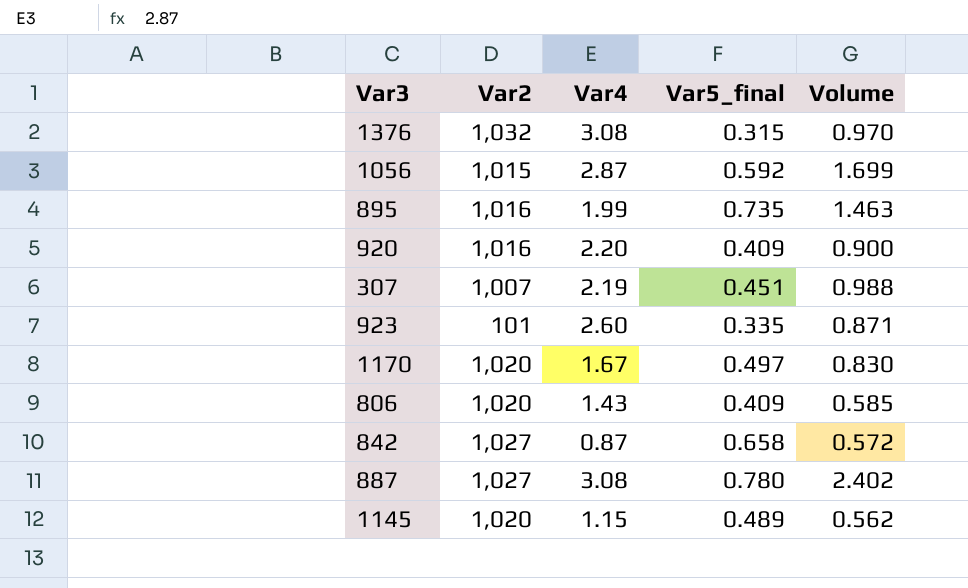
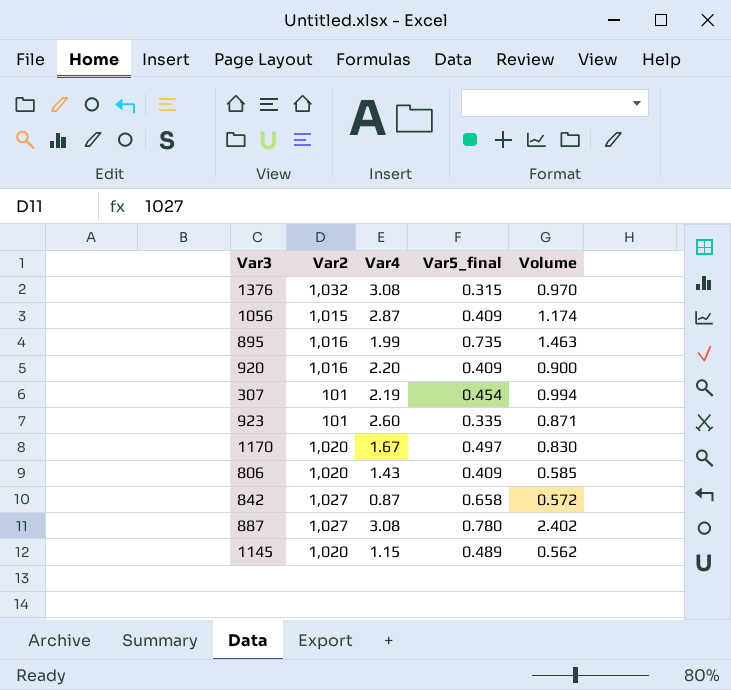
1056 | Var5_final: 0.592 -> 0.409
1056 | Volume: 1.699 -> 1.174
307 | Var2: 1,007 -> 101
307 | Var5_final: 0.451 -> 0.454
307 | Volume: 0.988 -> 0.994

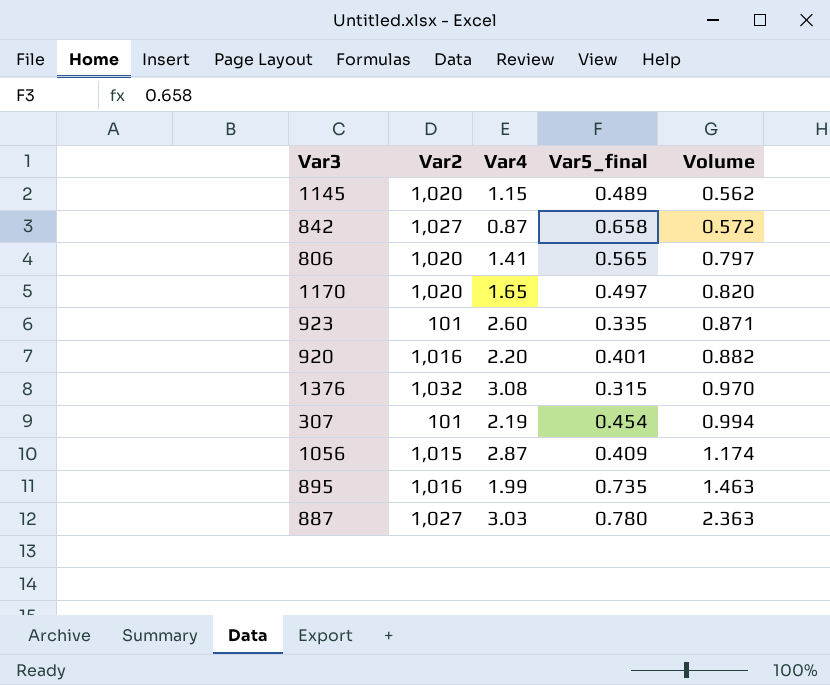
row order: none -> Volume ascending
806 | Var4: 1.43 -> 1.41
806 | Var5_final: 0.409 -> 0.565
806 | Volume: 0.585 -> 0.797
1170 | Var4: 1.67 -> 1.65
1170 | Volume: 0.830 -> 0.820
920 | Var5_final: 0.409 -> 0.401
920 | Volume: 0.900 -> 0.882
887 | Var4: 3.08 -> 3.03
887 | Volume: 2.402 -> 2.363

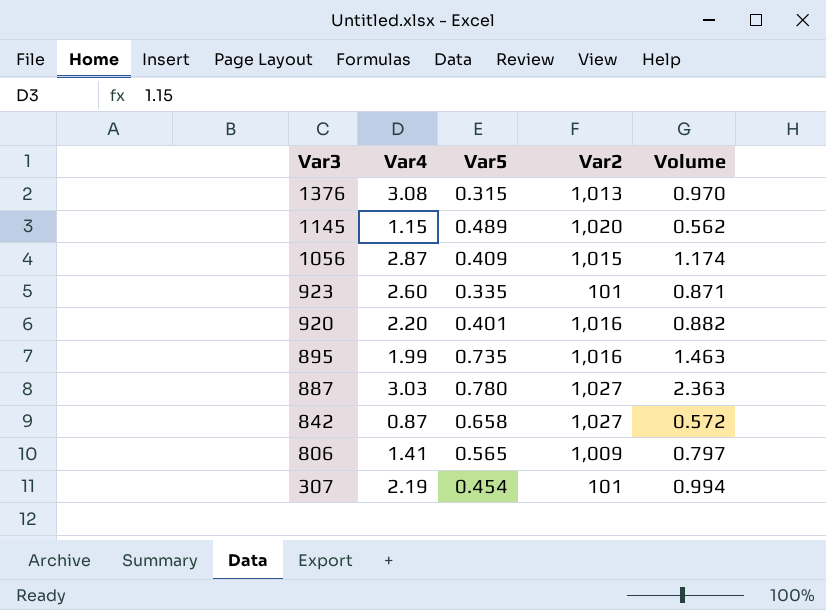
row order: Volume ascending -> Var3 descending
column name: Var5_final -> Var5
column Var2 | position: 2 -> 4
row 1170: 1,020 | 1.65 | 0.497 | 0.820 -> none
1376 | Var2: 1,032 -> 1,013
806 | Var2: 1,020 -> 1,009

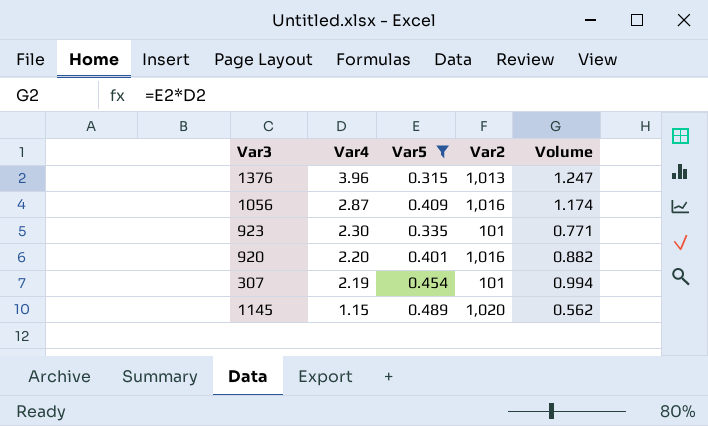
filter: none -> Var5 <= 0.489
row order: Var3 descending -> Var4 descending
1376 | Var4: 3.08 -> 3.96
1376 | Volume: 0.970 -> 1.247
1056 | Var2: 1,015 -> 1,016
923 | Var4: 2.60 -> 2.30
923 | Volume: 0.871 -> 0.771

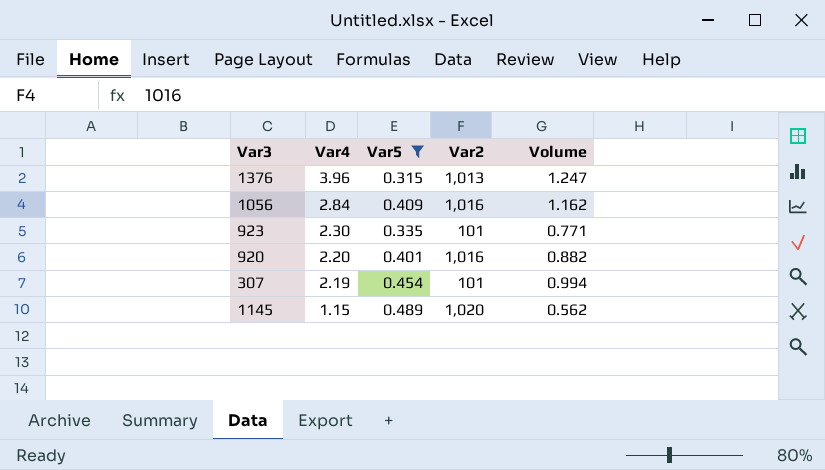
1056 | Var4: 2.87 -> 2.84
1056 | Volume: 1.174 -> 1.162

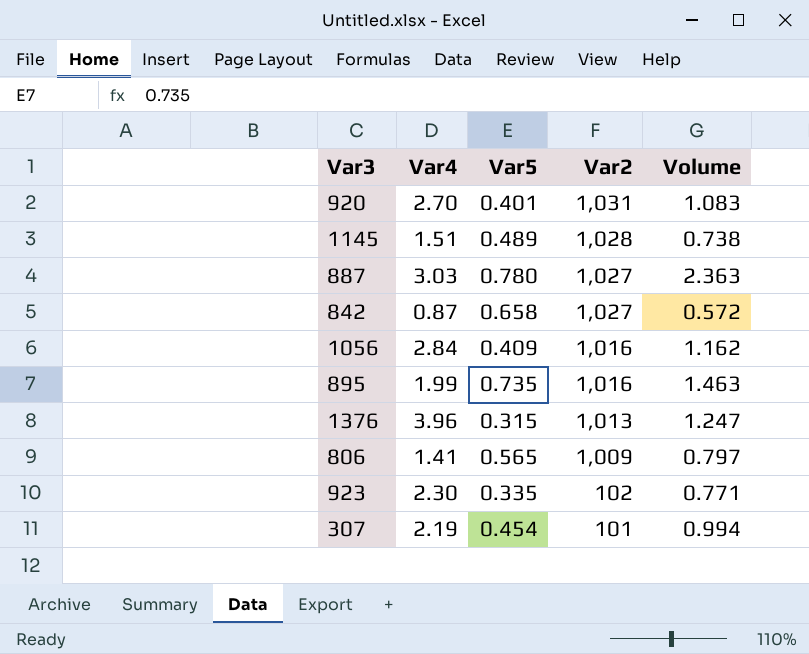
filter: Var5 <= 0.489 -> none
row order: Var4 descending -> Var2 descending
920 | Var4: 2.20 -> 2.70
920 | Var2: 1,016 -> 1,031
920 | Volume: 0.882 -> 1.083
1145 | Var4: 1.15 -> 1.51
1145 | Var2: 1,020 -> 1,028
1145 | Volume: 0.562 -> 0.738
923 | Var2: 101 -> 102

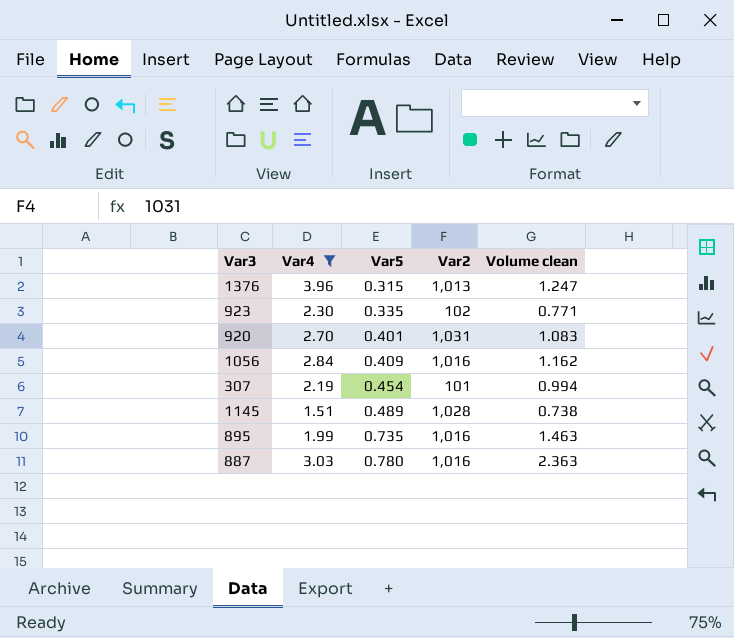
filter: none -> Var4 >= 1.51
row order: Var2 descending -> Var5 ascending
column name: Volume -> Volume clean
887 | Var2: 1,027 -> 1,016

